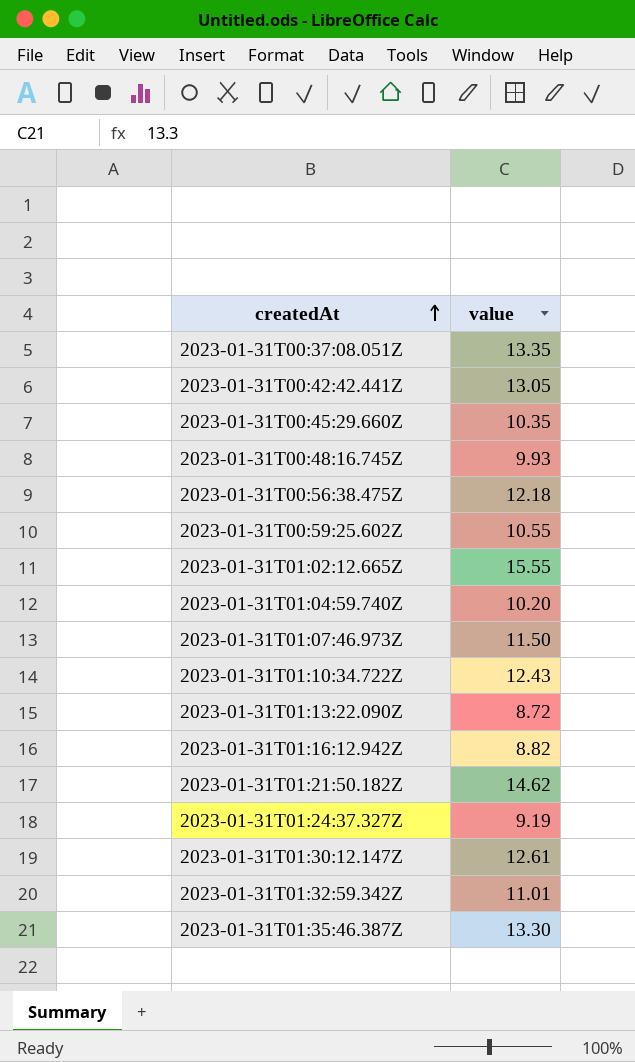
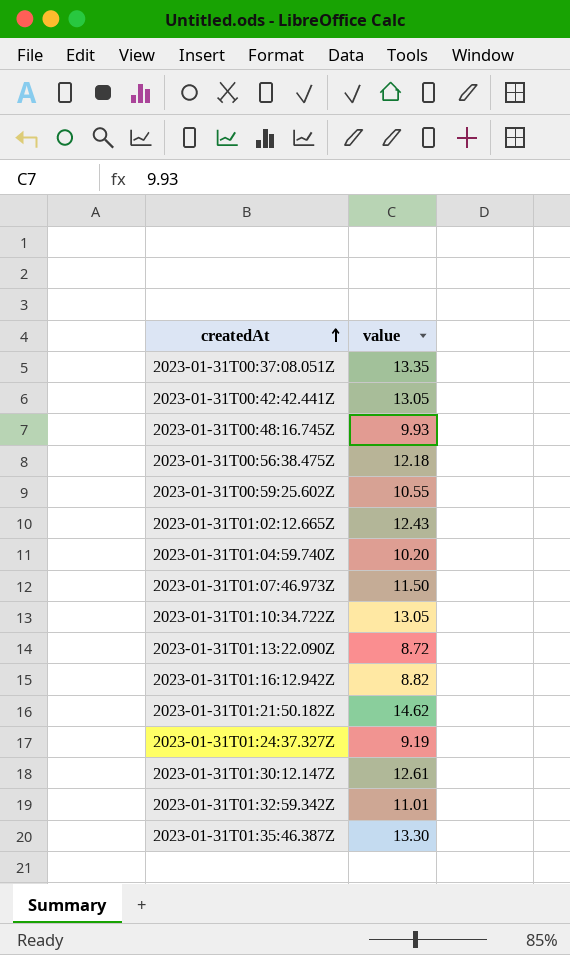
row 2023-01-31T00:45:29.660Z: 10.35 -> none
2023-01-31T01:02:12.665Z | value: 15.55 -> 12.43
2023-01-31T01:10:34.722Z | value: 12.43 -> 13.05

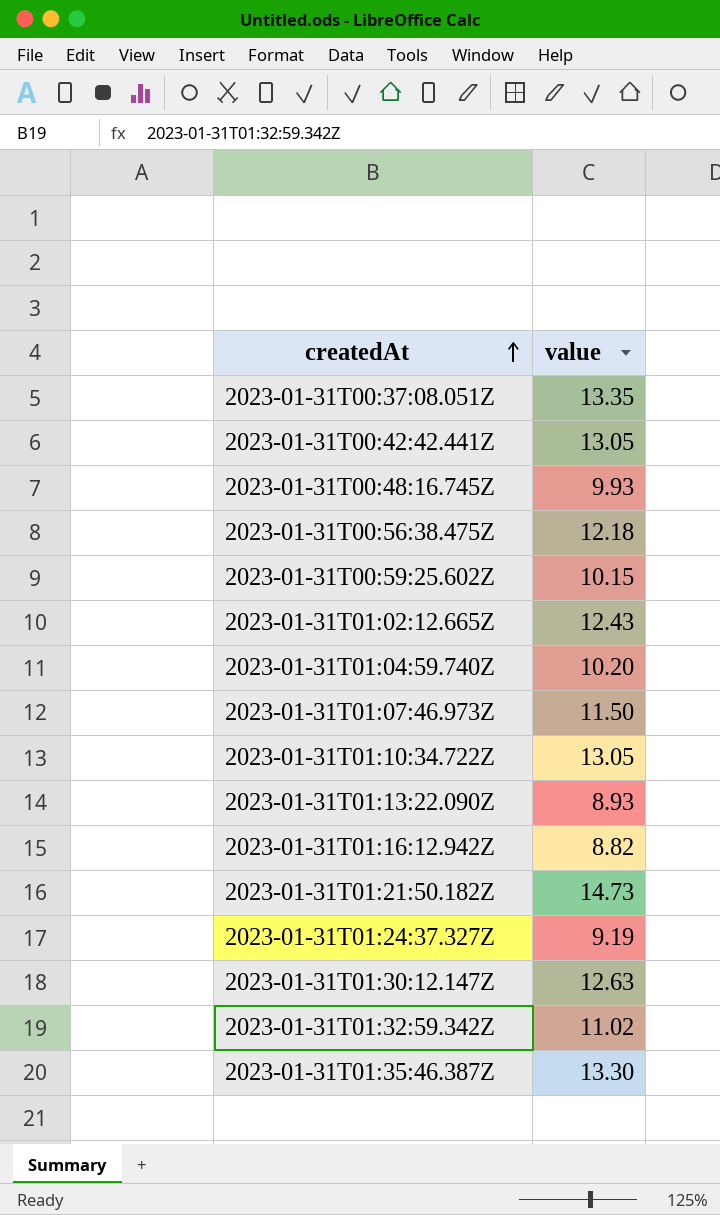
2023-01-31T00:59:25.602Z | value: 10.55 -> 10.15
2023-01-31T01:13:22.090Z | value: 8.72 -> 8.93
2023-01-31T01:21:50.182Z | value: 14.62 -> 14.73
2023-01-31T01:30:12.147Z | value: 12.61 -> 12.63
2023-01-31T01:32:59.342Z | value: 11.01 -> 11.02

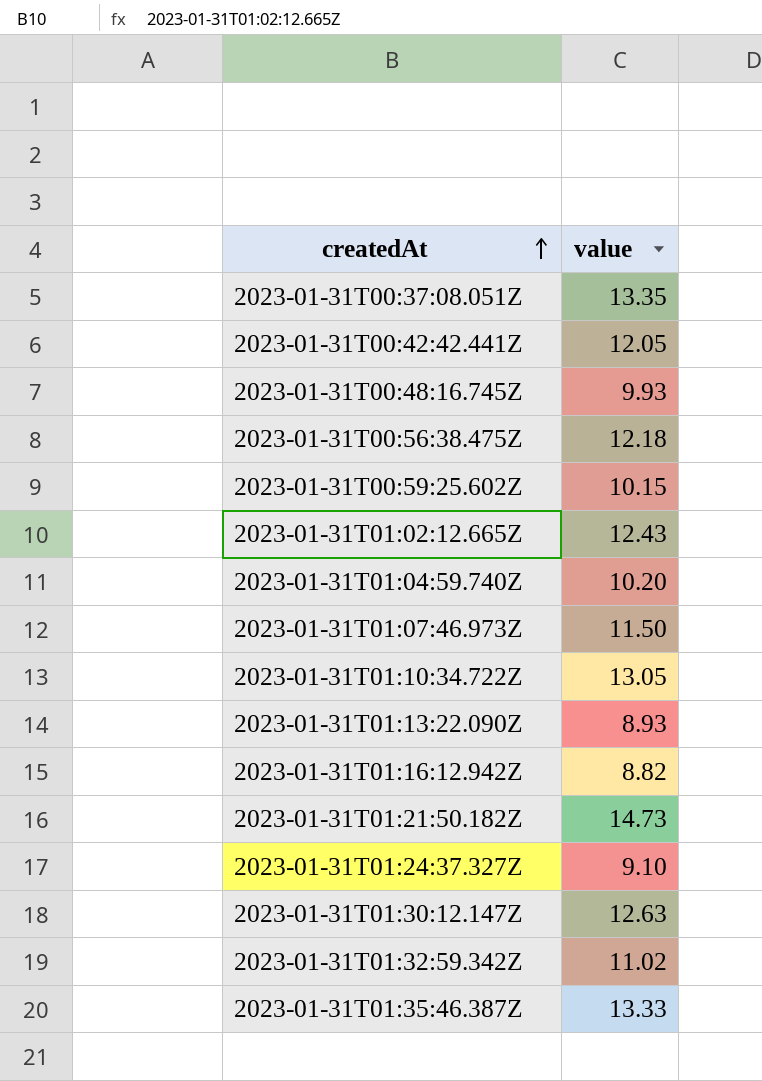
2023-01-31T00:42:42.441Z | value: 13.05 -> 12.05
2023-01-31T01:24:37.327Z | value: 9.19 -> 9.10
2023-01-31T01:35:46.387Z | value: 13.30 -> 13.33

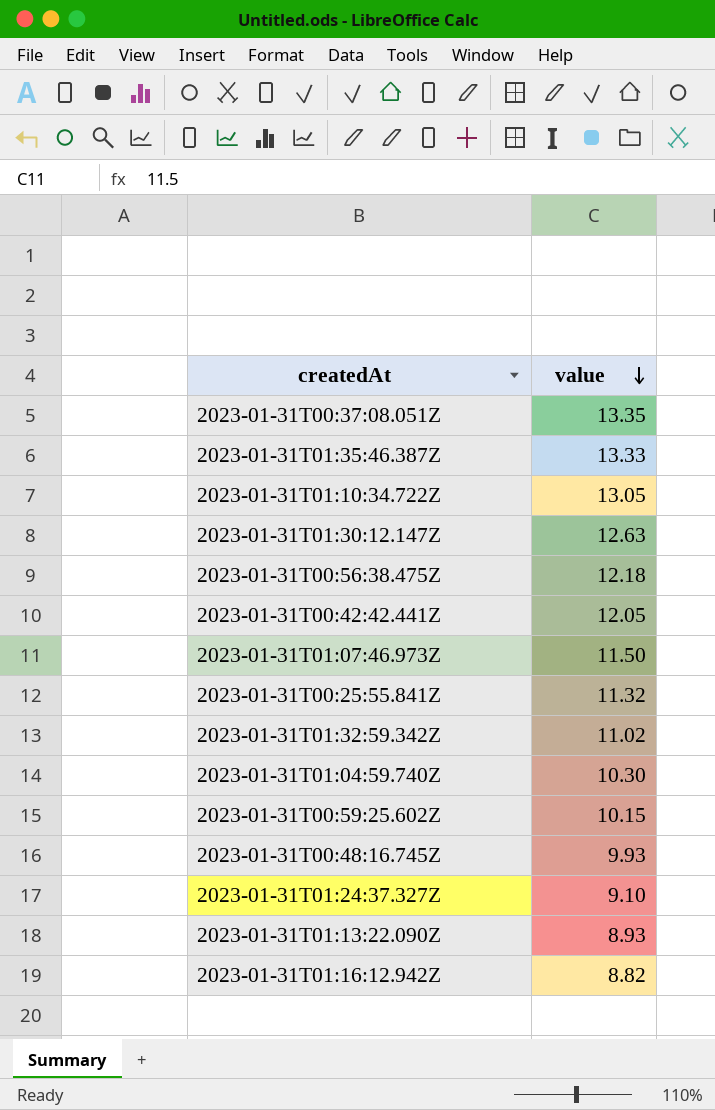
row order: createdAt ascending -> value descending
row 2023-01-31T01:02:12.665Z: 12.43 -> none
row 2023-01-31T01:21:50.182Z: 14.73 -> none
row 2023-01-31T00:25:55.841Z: none -> 11.32
2023-01-31T01:04:59.740Z | value: 10.20 -> 10.30

